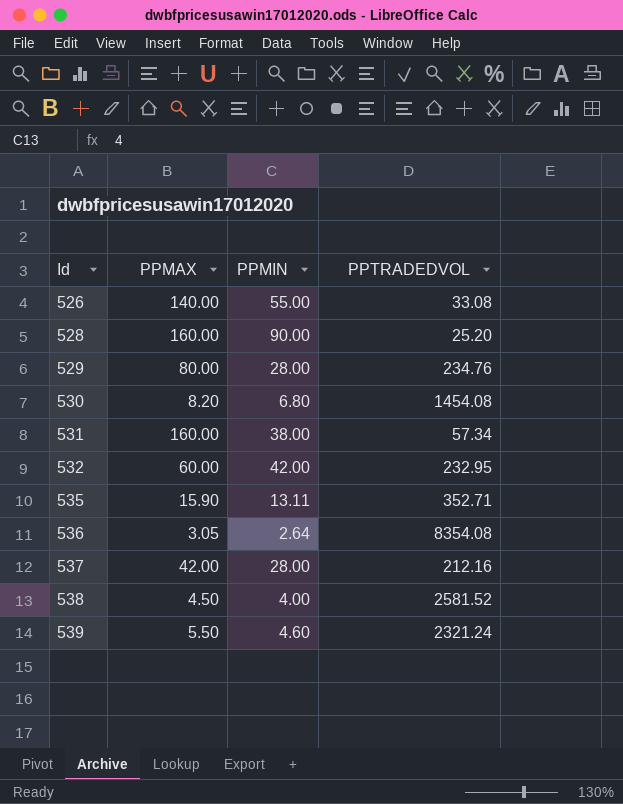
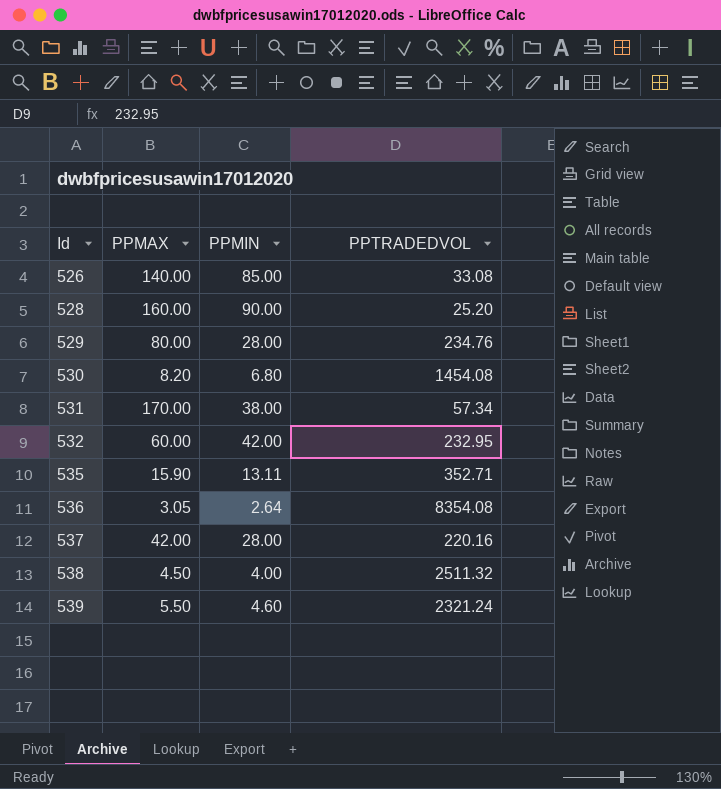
526 | PPMIN: 55.00 -> 85.00
531 | PPMAX: 160.00 -> 170.00
537 | PPTRADEDVOL: 212.16 -> 220.16
538 | PPTRADEDVOL: 2581.52 -> 2511.32

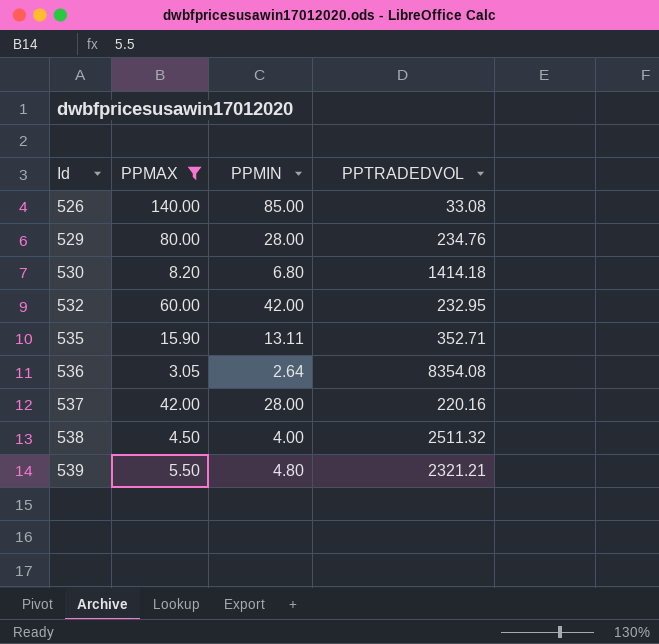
filter: none -> PPMAX <= 140.00
530 | PPTRADEDVOL: 1454.08 -> 1414.18
539 | PPMIN: 4.60 -> 4.80
539 | PPTRADEDVOL: 2321.24 -> 2321.21

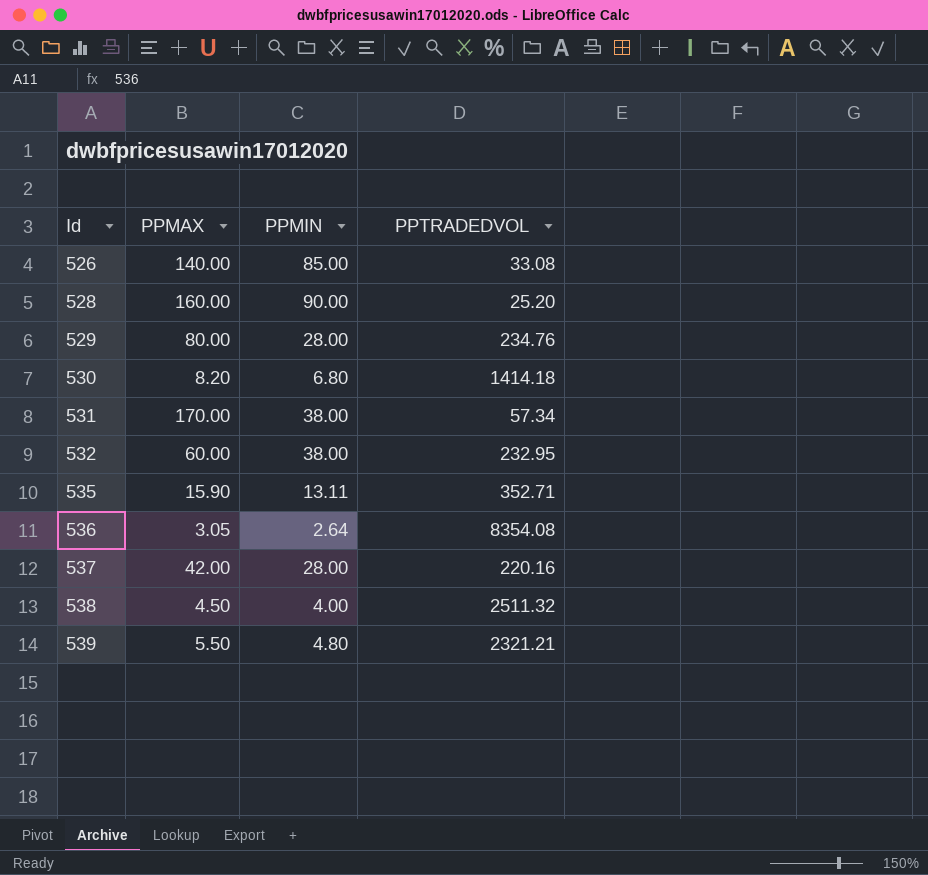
filter: PPMAX <= 140.00 -> none
532 | PPMIN: 42.00 -> 38.00

